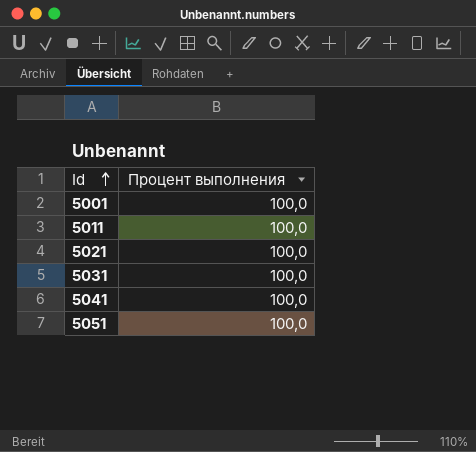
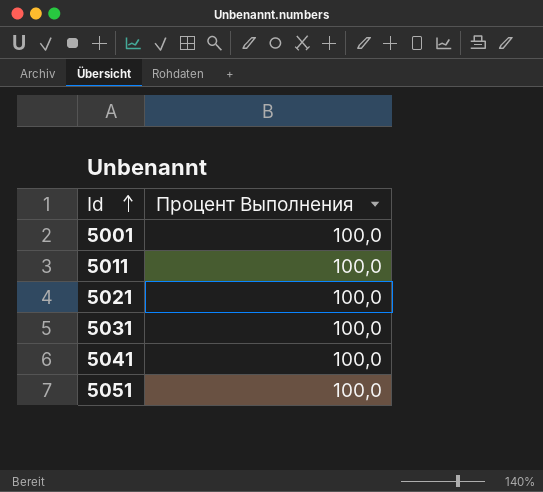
column name: Процент выполнения -> Процент Выполнения

